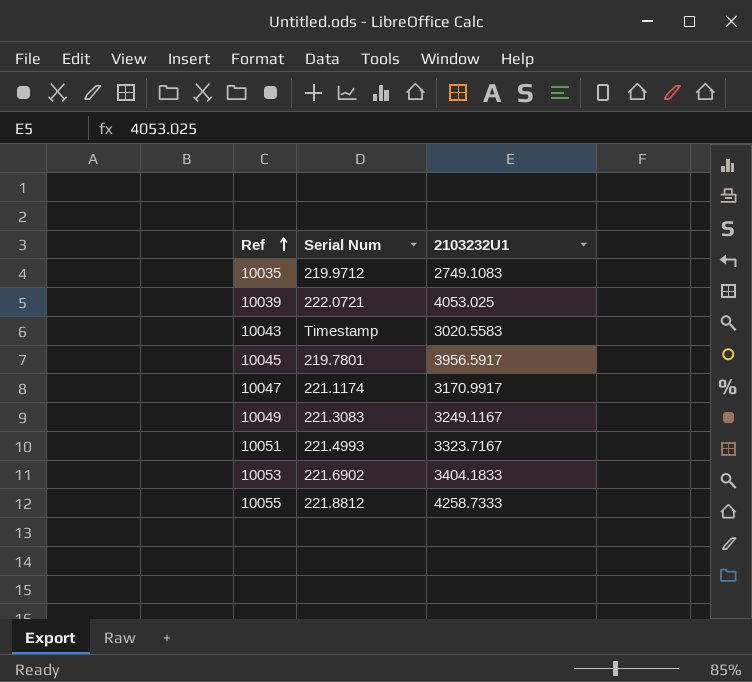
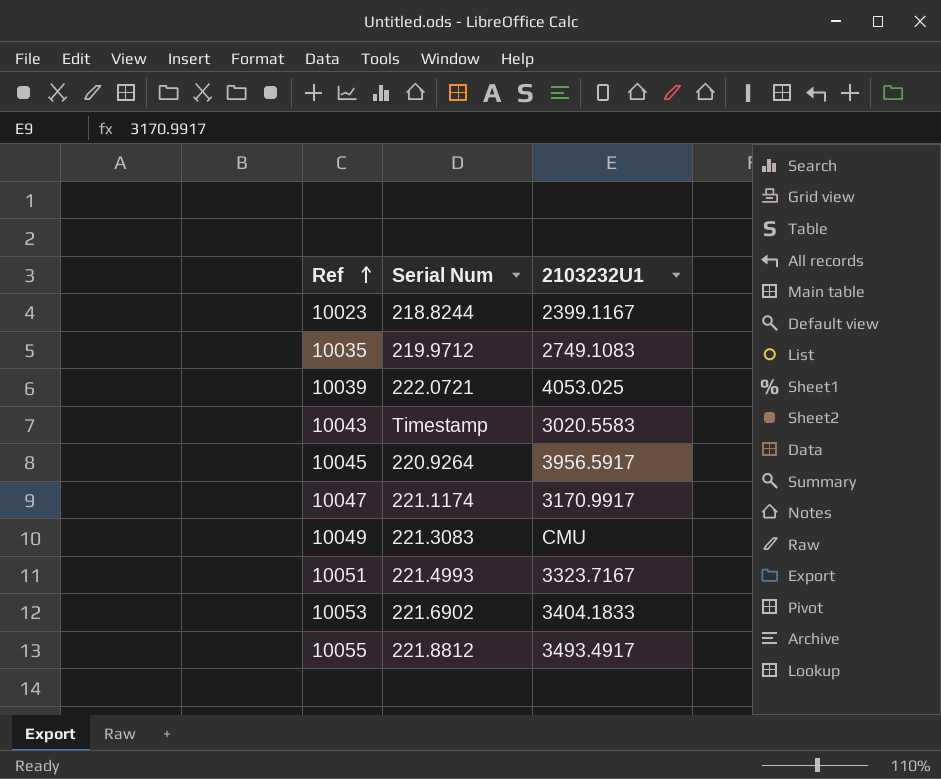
row 10023: none -> 218.8244 | 2399.1167
10045 | Serial Num: 219.7801 -> 220.9264
10049 | 2103232U1: 3249.1167 -> CMU
10055 | 2103232U1: 4258.7333 -> 3493.4917

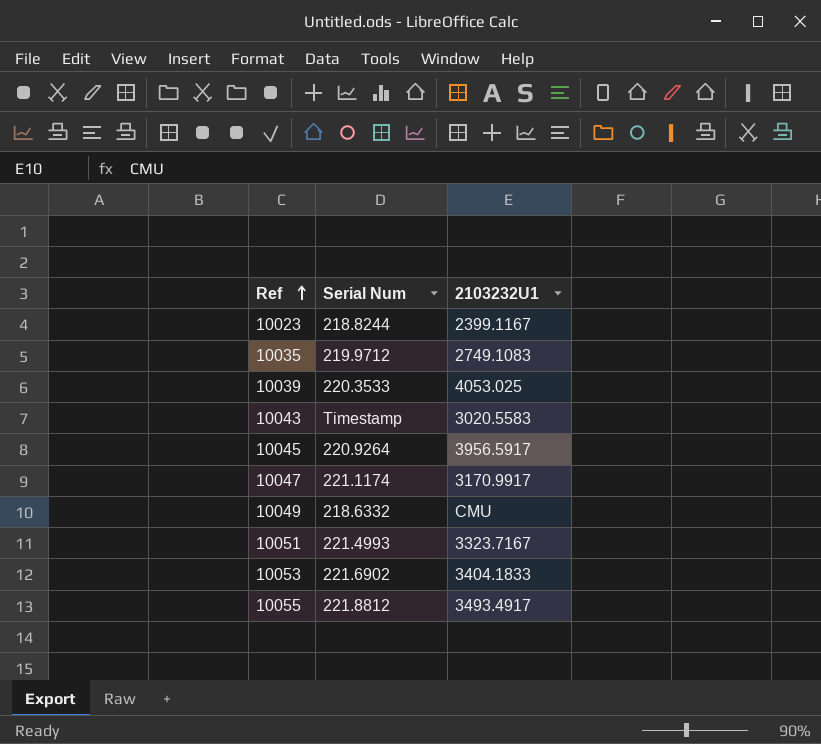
10039 | Serial Num: 222.0721 -> 220.3533
10049 | Serial Num: 221.3083 -> 218.6332

